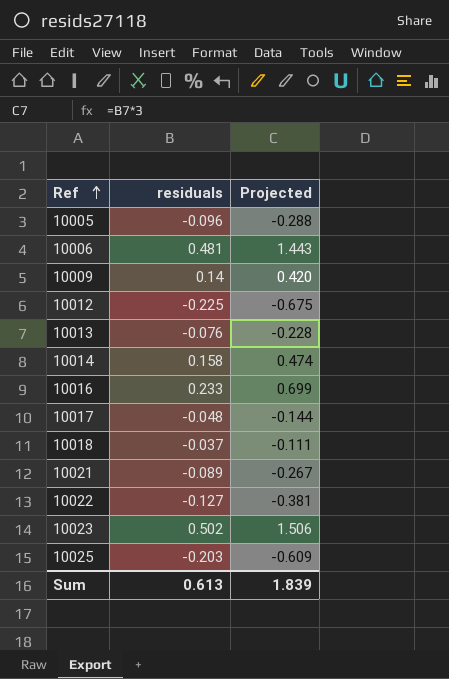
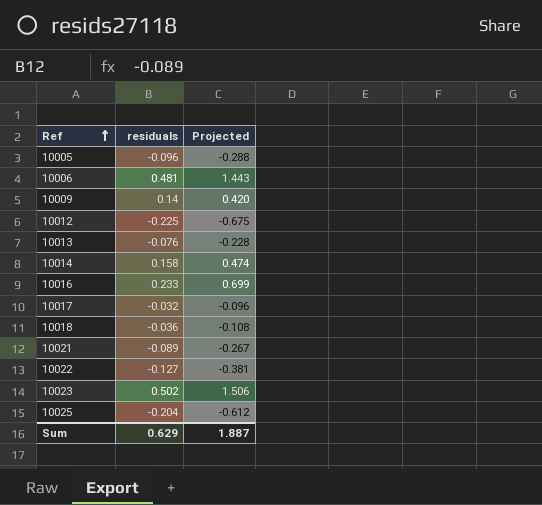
10017 | residuals: -0.048 -> -0.032
10017 | Projected: -0.144 -> -0.096
10018 | residuals: -0.037 -> -0.036
10018 | Projected: -0.111 -> -0.108
10025 | residuals: -0.203 -> -0.204
10025 | Projected: -0.609 -> -0.612
Sum | residuals: 0.613 -> 0.629
Sum | Projected: 1.839 -> 1.887

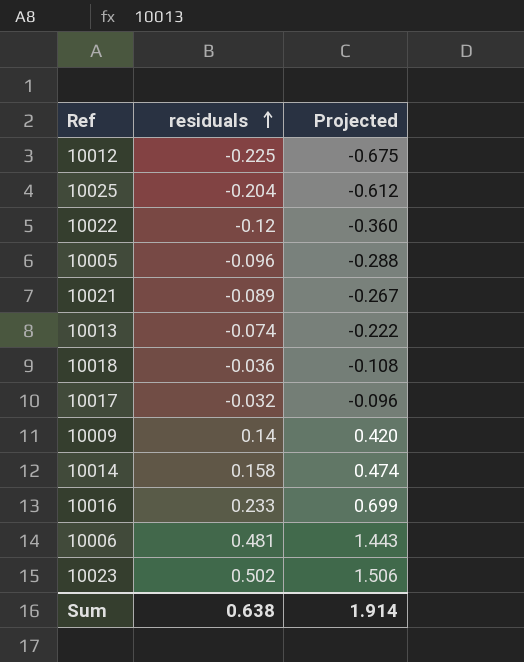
row order: Ref ascending -> residuals ascending
10022 | residuals: -0.127 -> -0.12
10022 | Projected: -0.381 -> -0.360
10013 | residuals: -0.076 -> -0.074
10013 | Projected: -0.228 -> -0.222
Sum | residuals: 0.629 -> 0.638
Sum | Projected: 1.887 -> 1.914

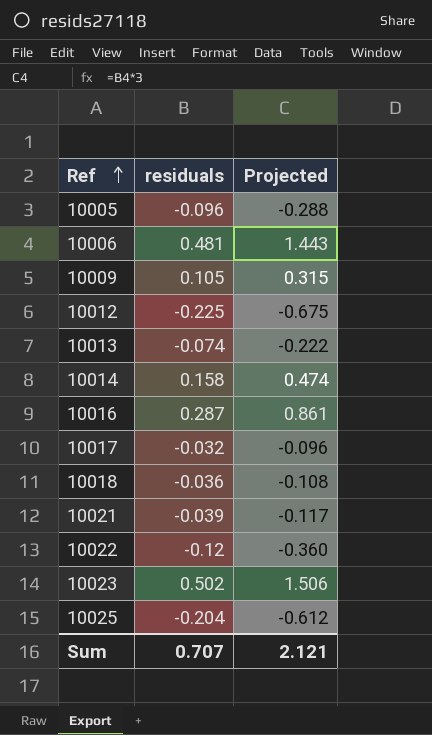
row order: residuals ascending -> Ref ascending
10009 | residuals: 0.14 -> 0.105
10009 | Projected: 0.420 -> 0.315
10016 | residuals: 0.233 -> 0.287
10016 | Projected: 0.699 -> 0.861
10021 | residuals: -0.089 -> -0.039
10021 | Projected: -0.267 -> -0.117
Sum | residuals: 0.638 -> 0.707
Sum | Projected: 1.914 -> 2.121

